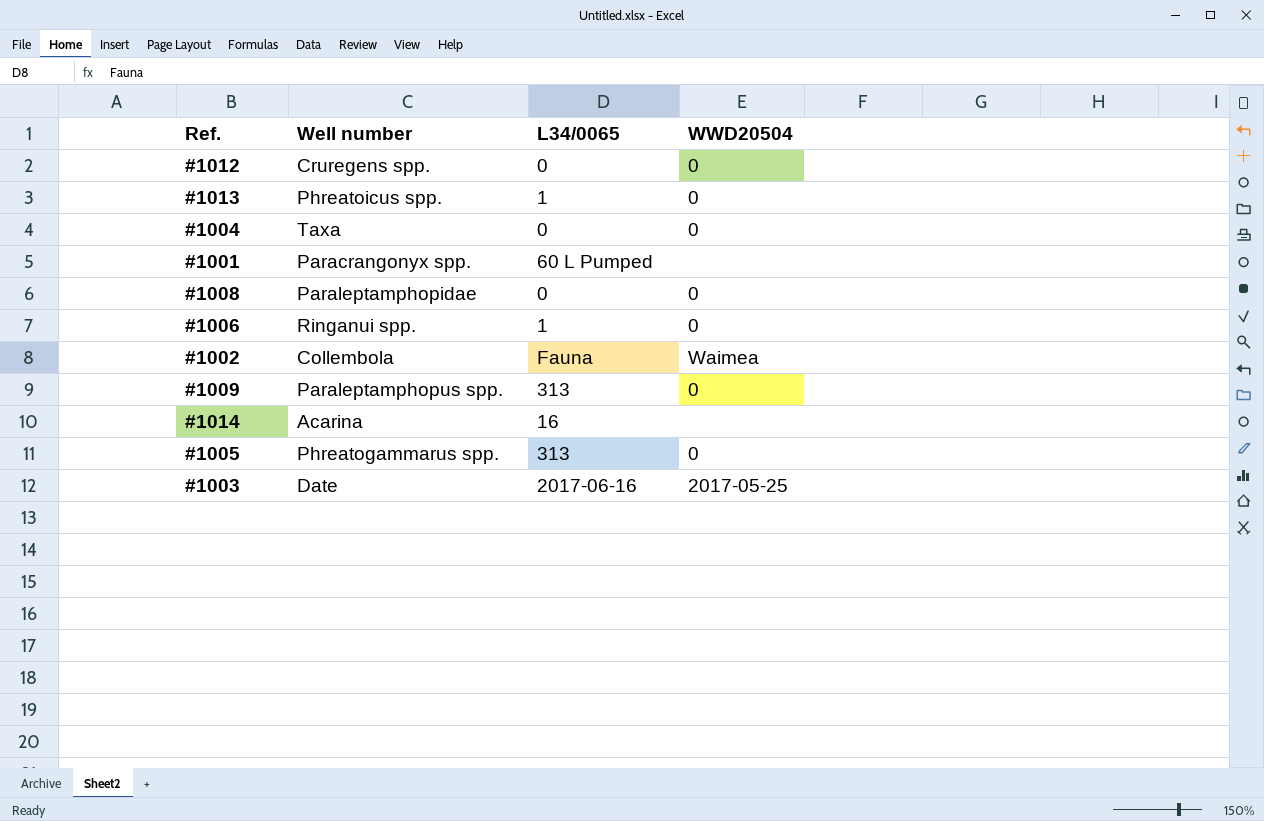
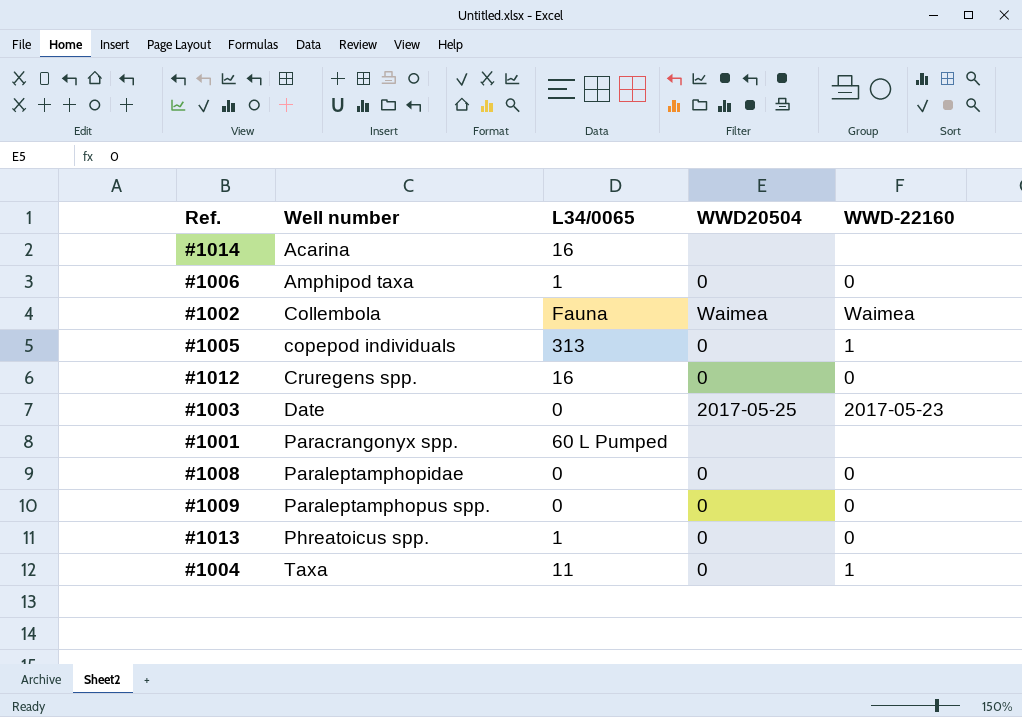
row order: none -> Well number ascending
column WWD-22160 | position: none -> 5
#1006 | Well number: Ringanui spp. -> Amphipod taxa
#1005 | Well number: Phreatogammarus spp. -> copepod individuals
#1012 | L34/0065: 0 -> 16
#1003 | L34/0065: 2017-06-16 -> 0
#1009 | L34/0065: 313 -> 0
#1004 | L34/0065: 0 -> 11

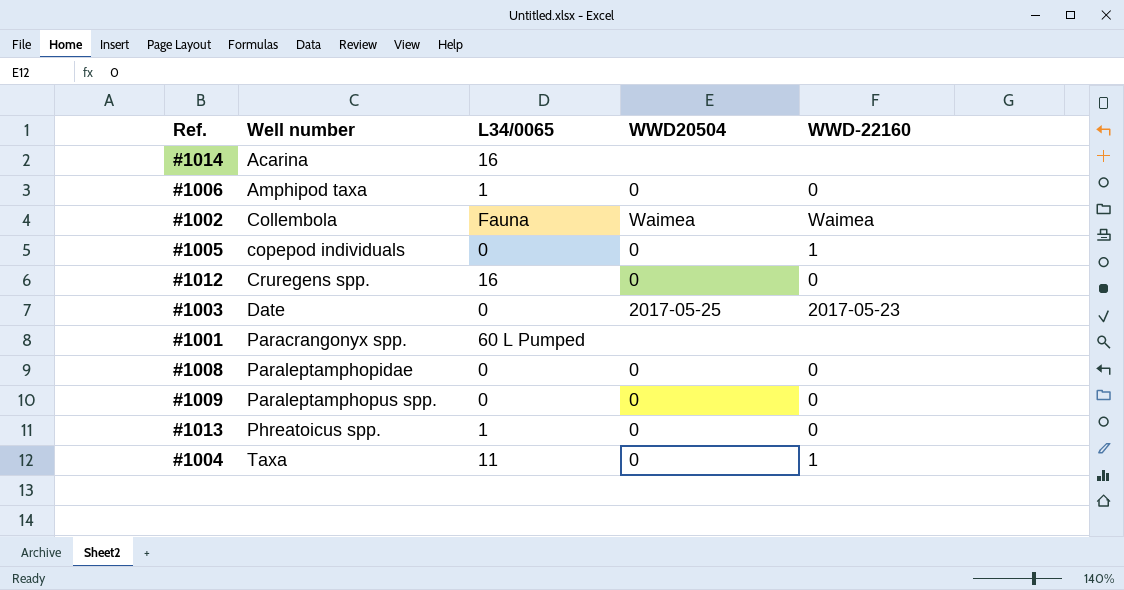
#1005 | L34/0065: 313 -> 0

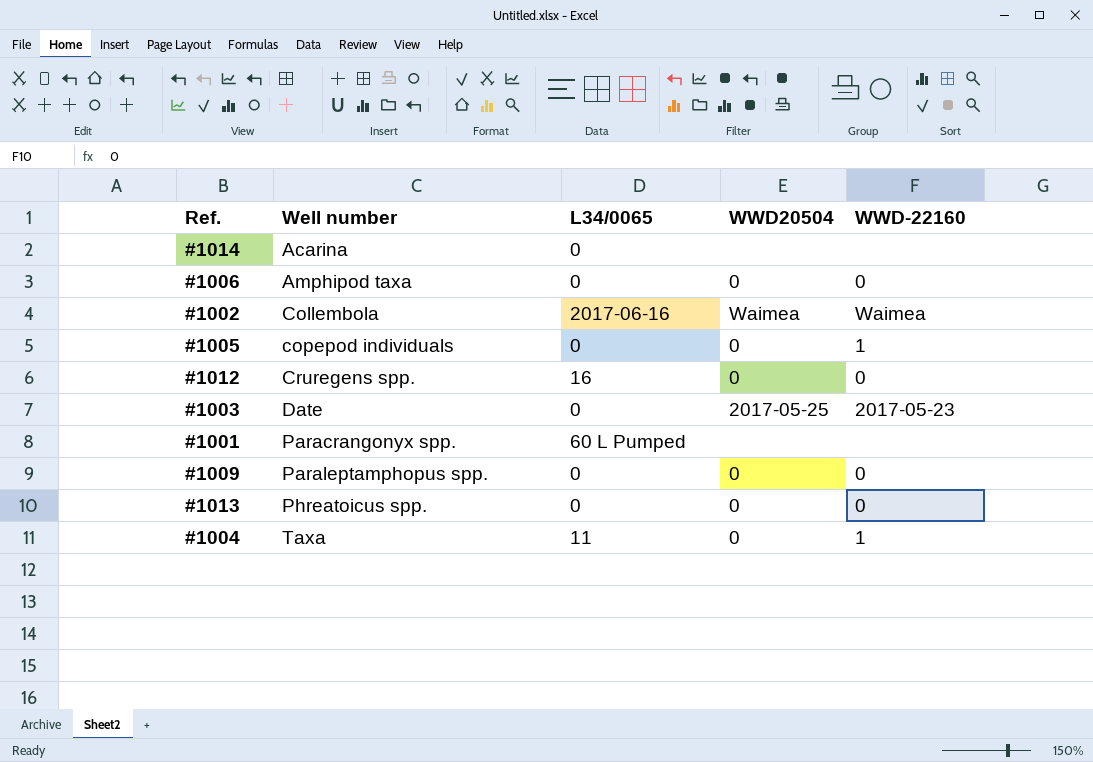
row #1008: Paraleptamphopidae | 0 | 0 | 0 -> none
#1014 | L34/0065: 16 -> 0
#1006 | L34/0065: 1 -> 0
#1002 | L34/0065: Fauna -> 2017-06-16
#1013 | L34/0065: 1 -> 0

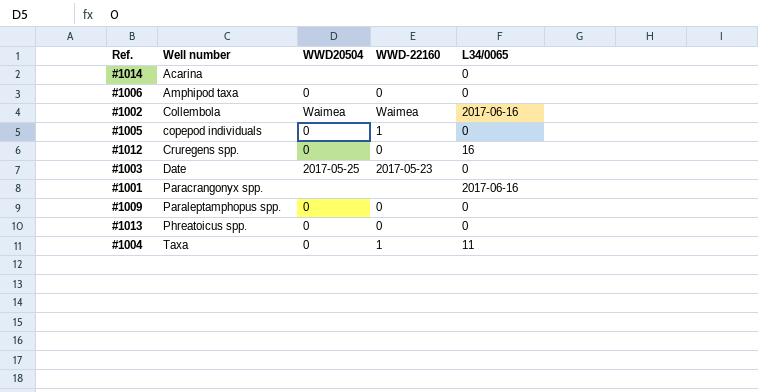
column L34/0065 | position: 3 -> 5
#1001 | L34/0065: 60 L Pumped -> 2017-06-16

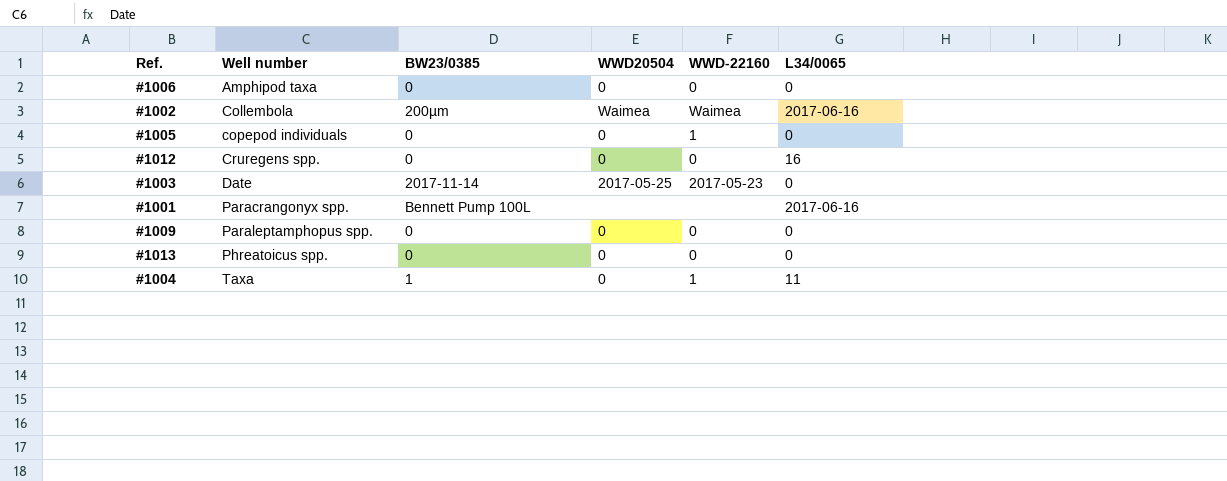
column BW23/0385 | position: none -> 3
row #1014: Acarina | none | none | 0 -> none

